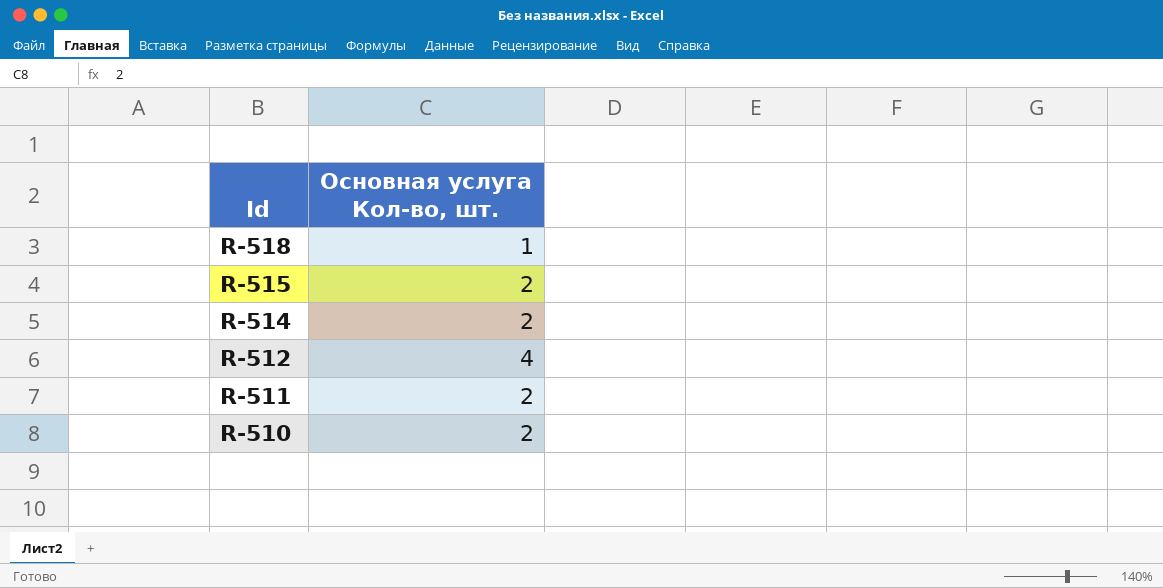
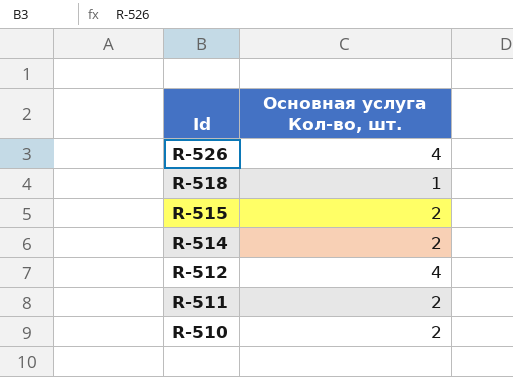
row R-526: none -> 4

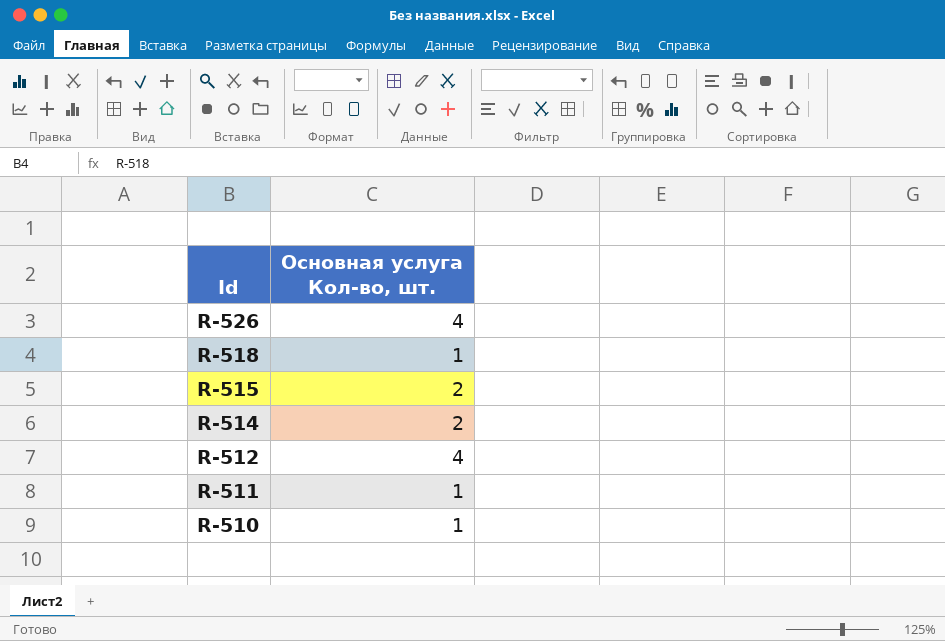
R-511 | Основная услуга Кол-во, шт.: 2 -> 1
R-510 | Основная услуга Кол-во, шт.: 2 -> 1

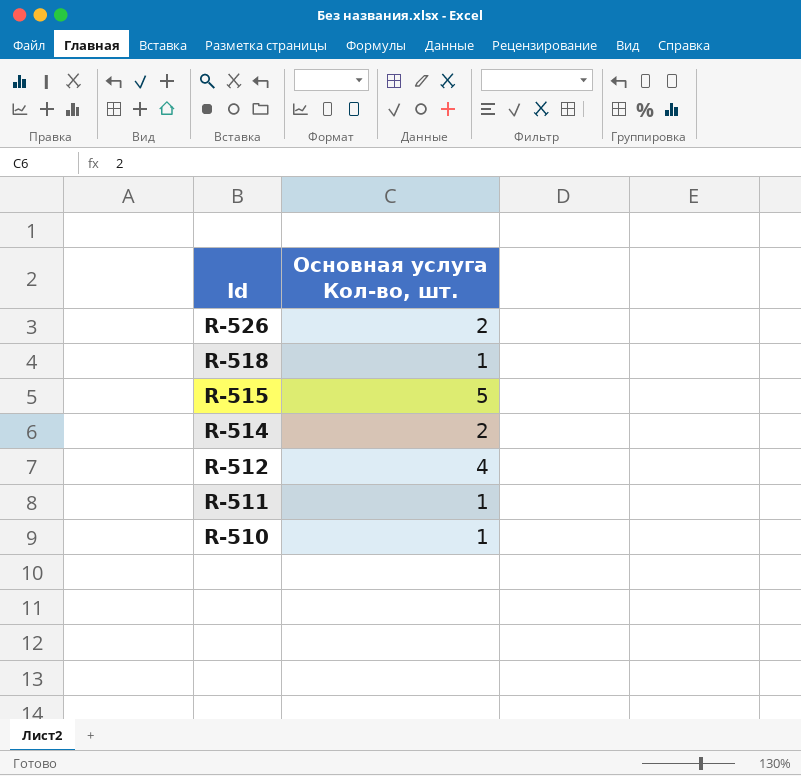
R-526 | Основная услуга Кол-во, шт.: 4 -> 2
R-515 | Основная услуга Кол-во, шт.: 2 -> 5

